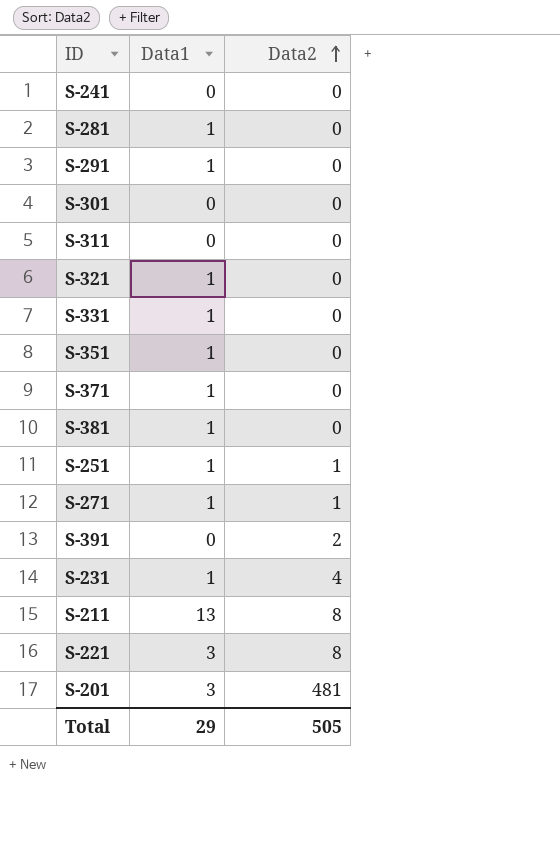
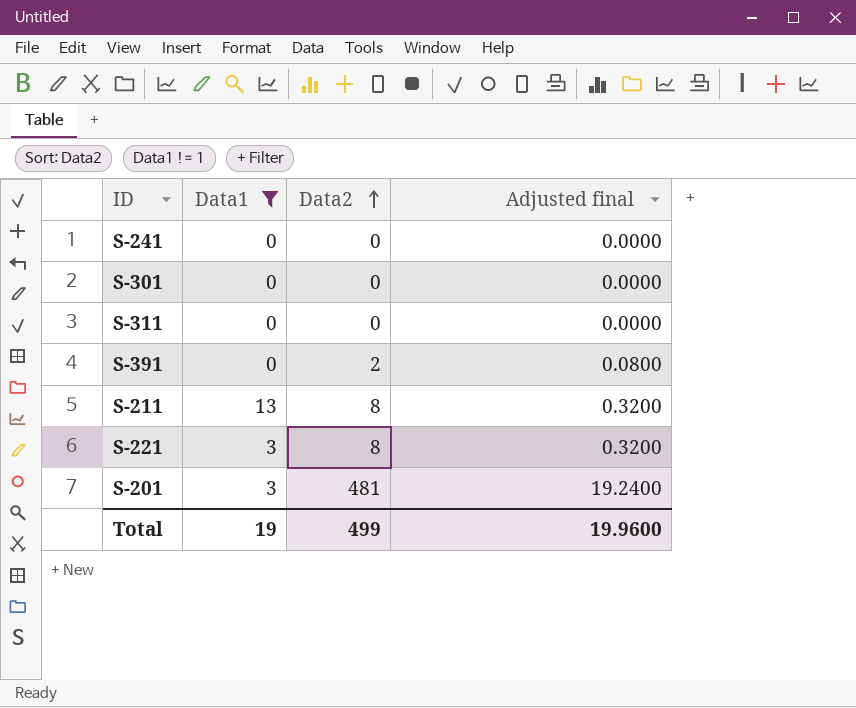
filter: none -> Data1 != 1
column Adjusted final | formula: none -> [Data2] * 0.04
Total | Data1: 29 -> 19
Total | Data2: 505 -> 499

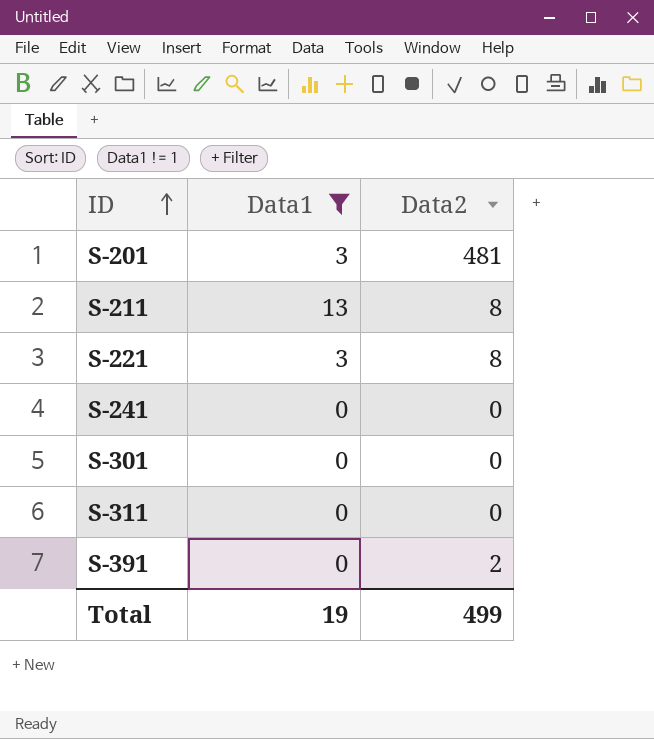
row order: Data2 ascending -> ID ascending
column Adjusted final | formula: [Data2] * 0.04 -> none

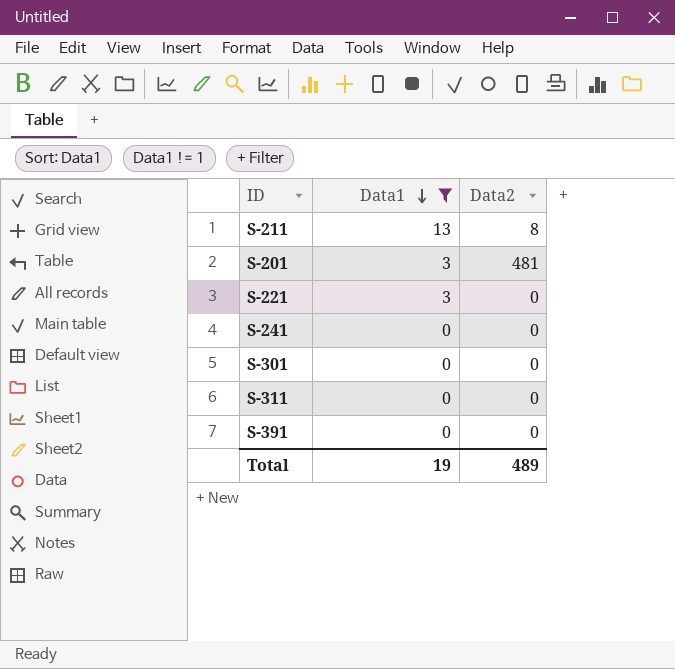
row order: ID ascending -> Data1 descending
S-221 | Data2: 8 -> 0
S-391 | Data2: 2 -> 0
Total | Data2: 499 -> 489

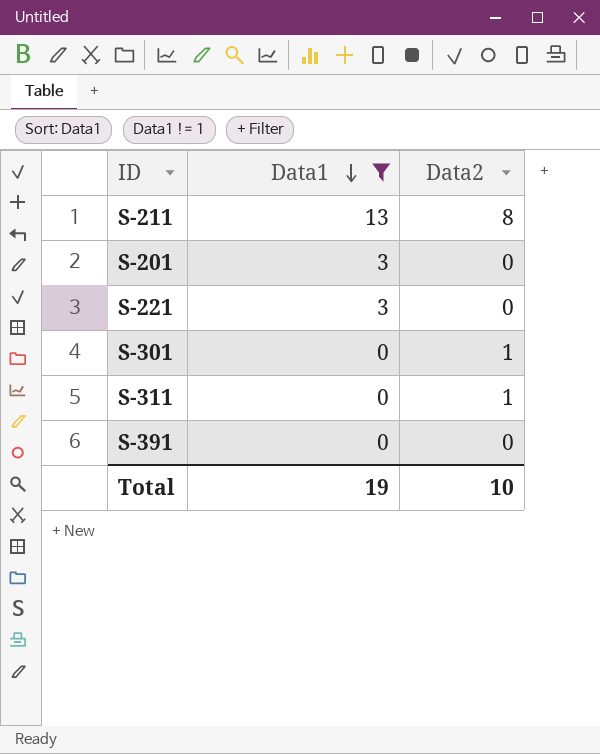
row S-241: 0 | 0 -> none
S-201 | Data2: 481 -> 0
S-301 | Data2: 0 -> 1
S-311 | Data2: 0 -> 1
Total | Data2: 489 -> 10

